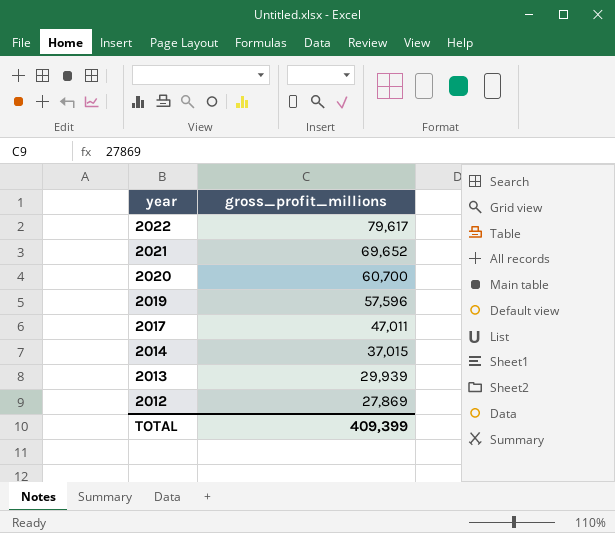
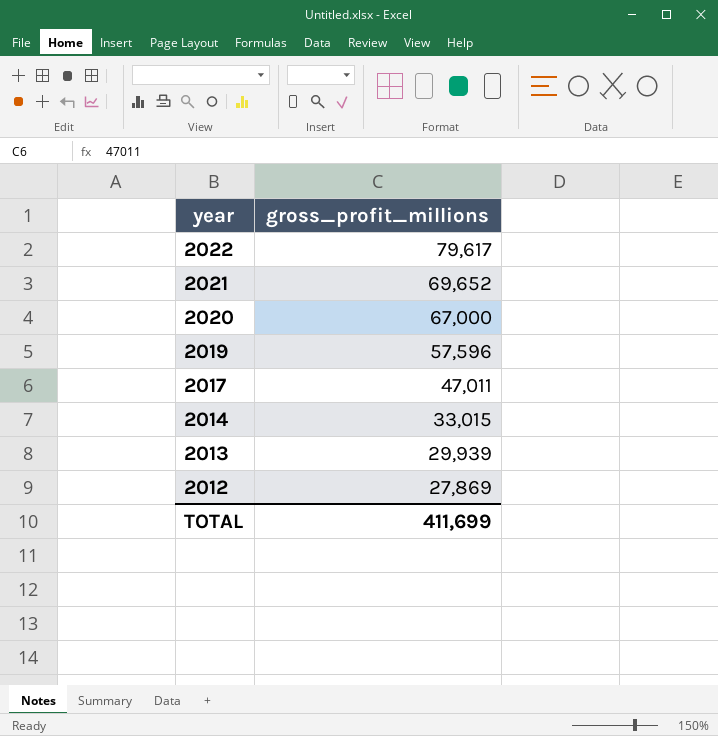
2020 | gross_profit_millions: 60,700 -> 67,000
2014 | gross_profit_millions: 37,015 -> 33,015
TOTAL | gross_profit_millions: 409,399 -> 411,699

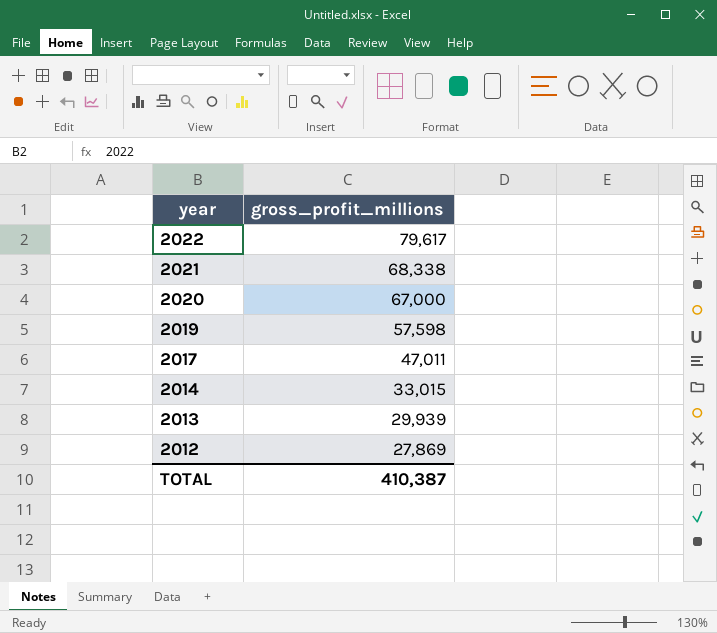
2021 | gross_profit_millions: 69,652 -> 68,338
2019 | gross_profit_millions: 57,596 -> 57,598
TOTAL | gross_profit_millions: 411,699 -> 410,387

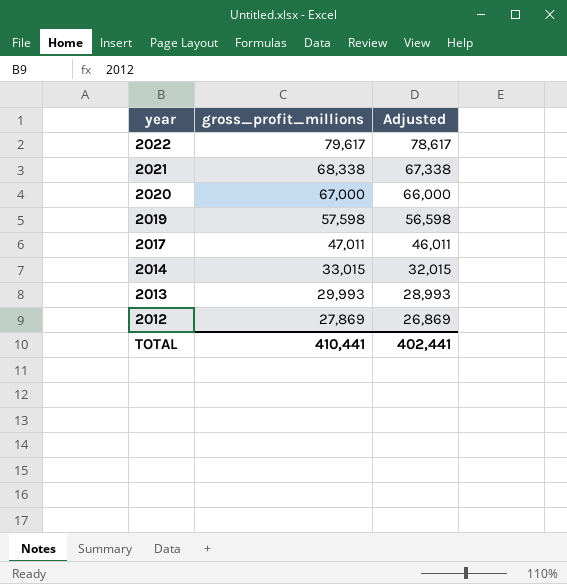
column Adjusted | formula: none -> [gross_profit_millions] - 1000
2013 | gross_profit_millions: 29,939 -> 29,993
TOTAL | gross_profit_millions: 410,387 -> 410,441

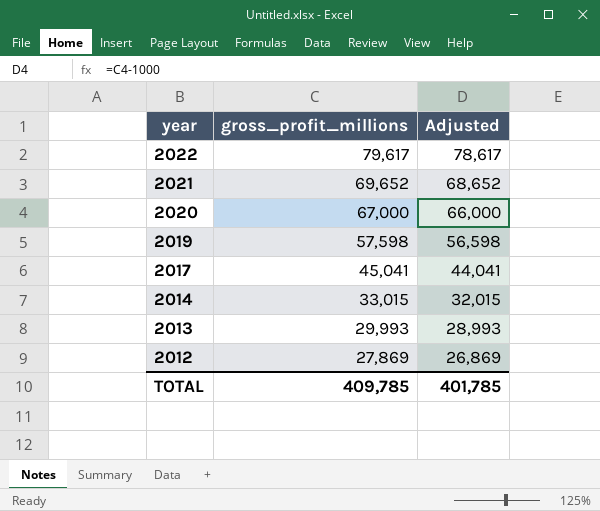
2021 | gross_profit_millions: 68,338 -> 69,652
2021 | Adjusted: 67,338 -> 68,652
2017 | gross_profit_millions: 47,011 -> 45,041
2017 | Adjusted: 46,011 -> 44,041
TOTAL | gross_profit_millions: 410,441 -> 409,785
TOTAL | Adjusted: 402,441 -> 401,785

